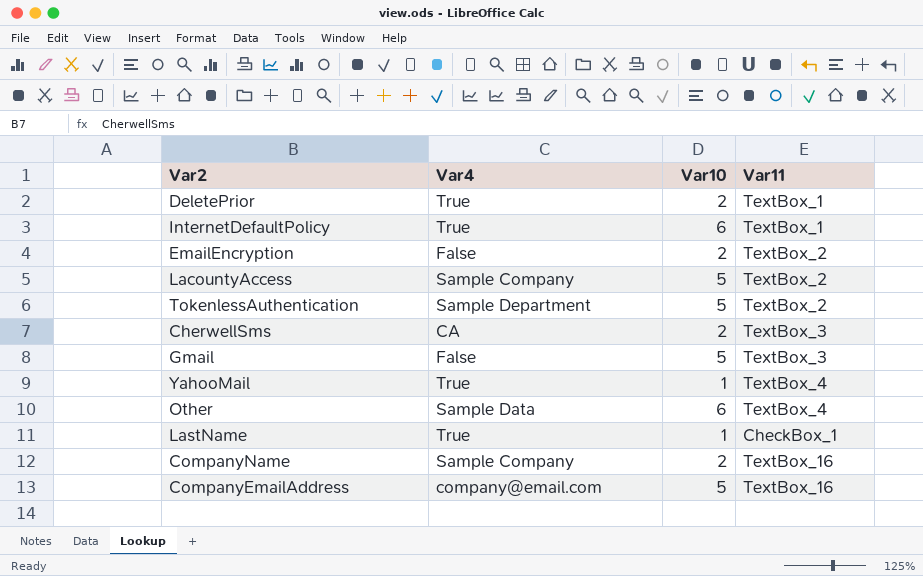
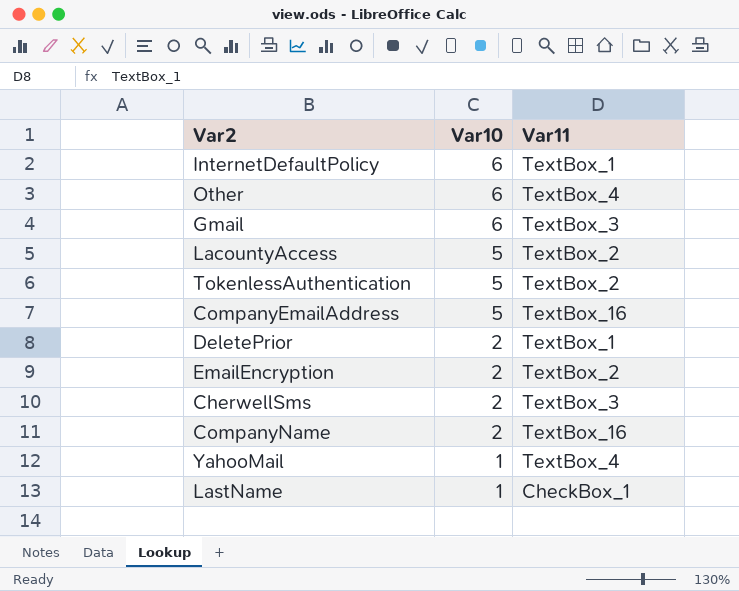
row order: none -> Var10 descending
column Var4 | position: 2 -> none
Gmail | Var10: 5 -> 6

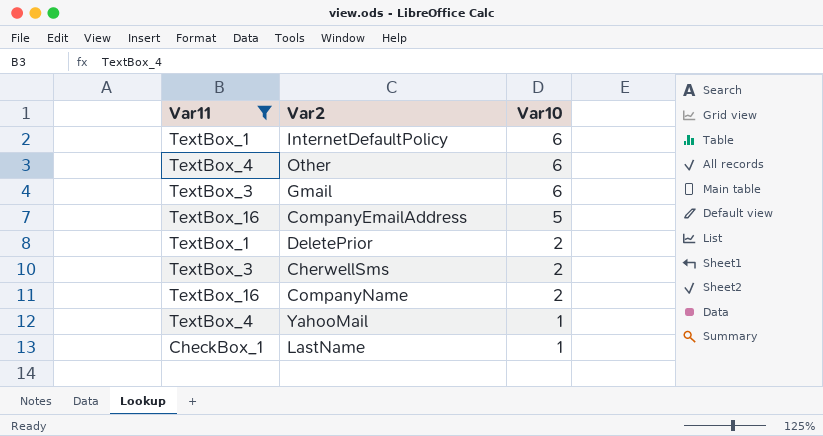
filter: none -> Var11 != TextBox_2
column Var11 | position: 3 -> 1

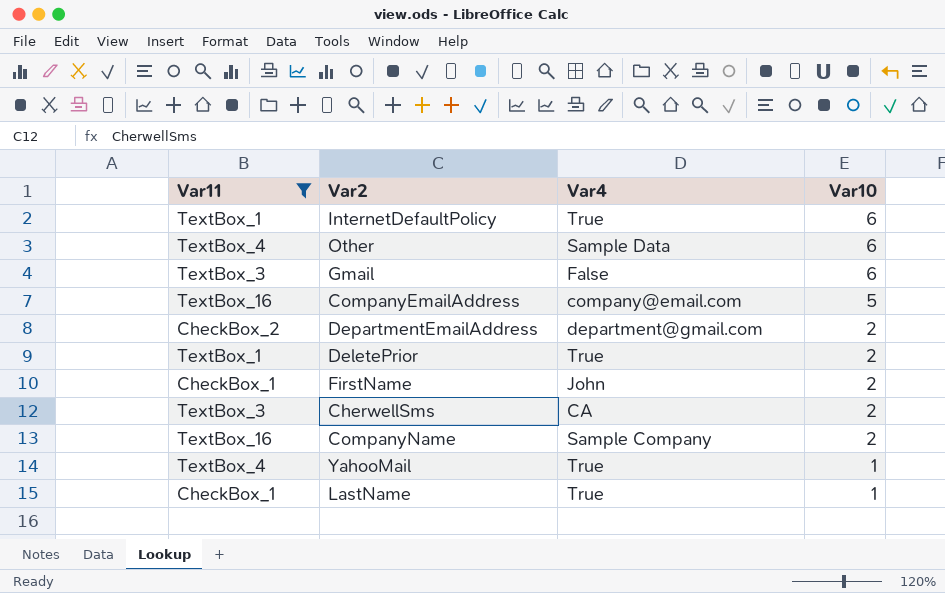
column Var4 | position: none -> 3
row DepartmentEmailAddress: none -> CheckBox_2 | department@gmail.com | 2
row FirstName: none -> CheckBox_1 | John | 2

